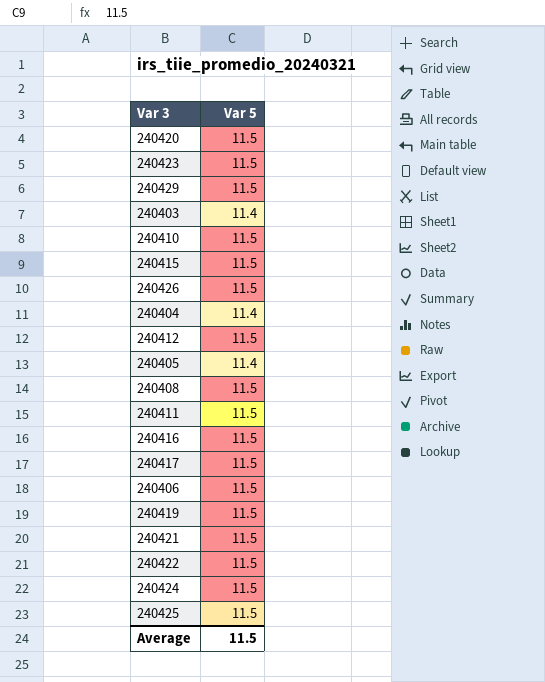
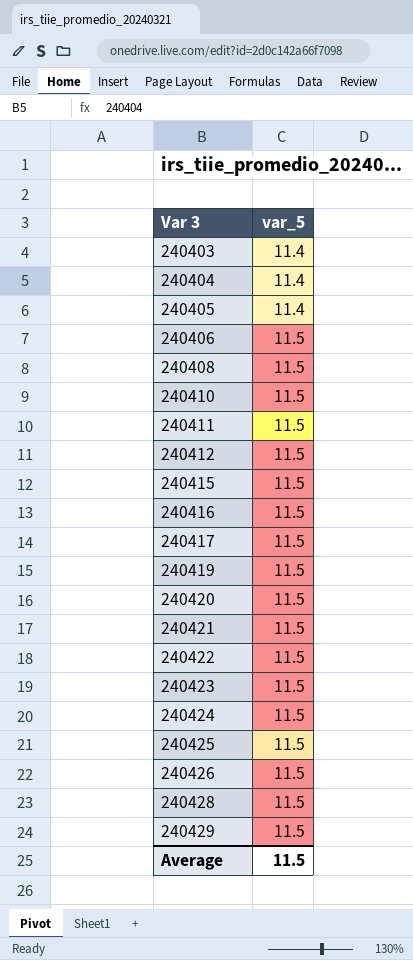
row order: none -> Var 3 ascending
column name: Var 5 -> var_5
row 240428: none -> 11.5

